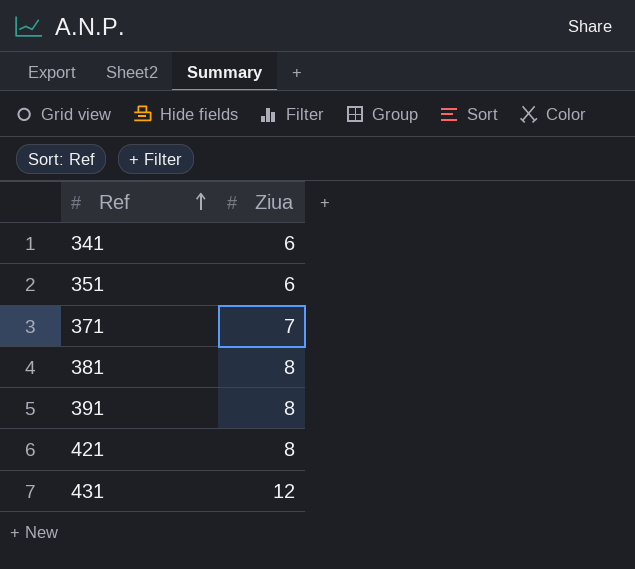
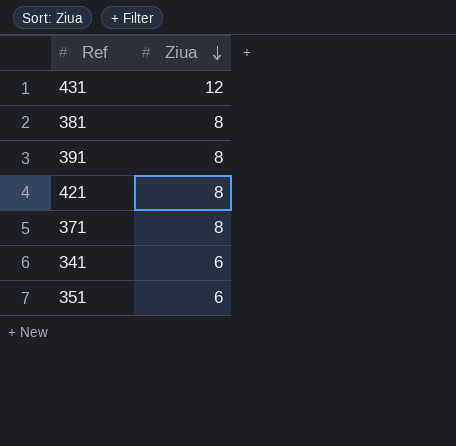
row order: Ref ascending -> Ziua descending
371 | Ziua: 7 -> 8

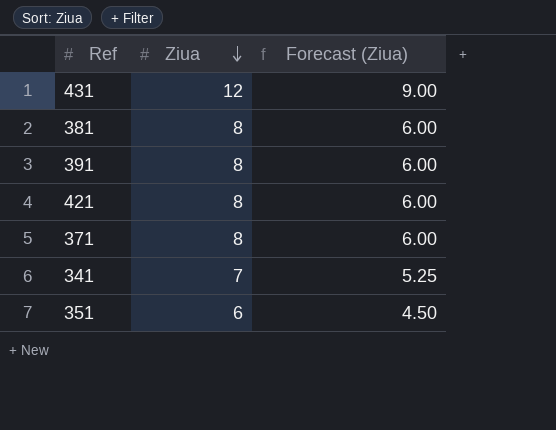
column Forecast (Ziua) | formula: none -> [Ziua] * 0.75
341 | Ziua: 6 -> 7

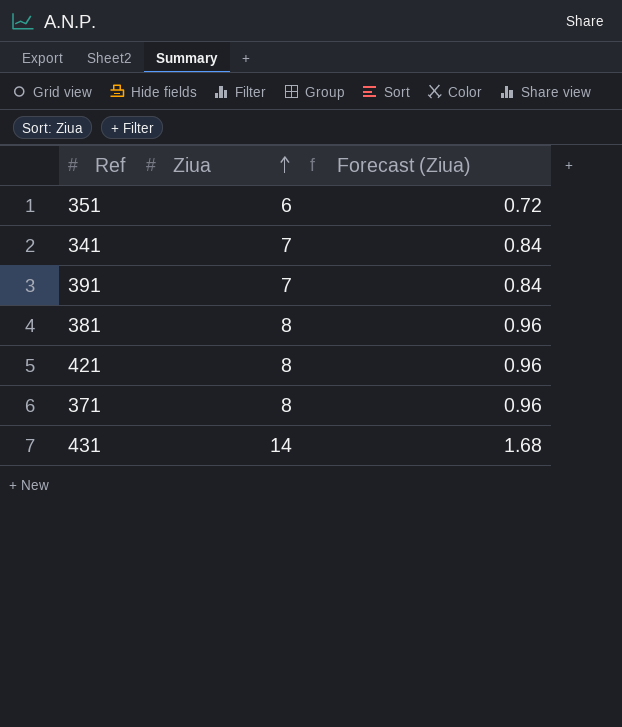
row order: Ziua descending -> Ziua ascending
column Forecast (Ziua) | formula: [Ziua] * 0.75 -> [Ziua] * 0.12
391 | Ziua: 8 -> 7
431 | Ziua: 12 -> 14

